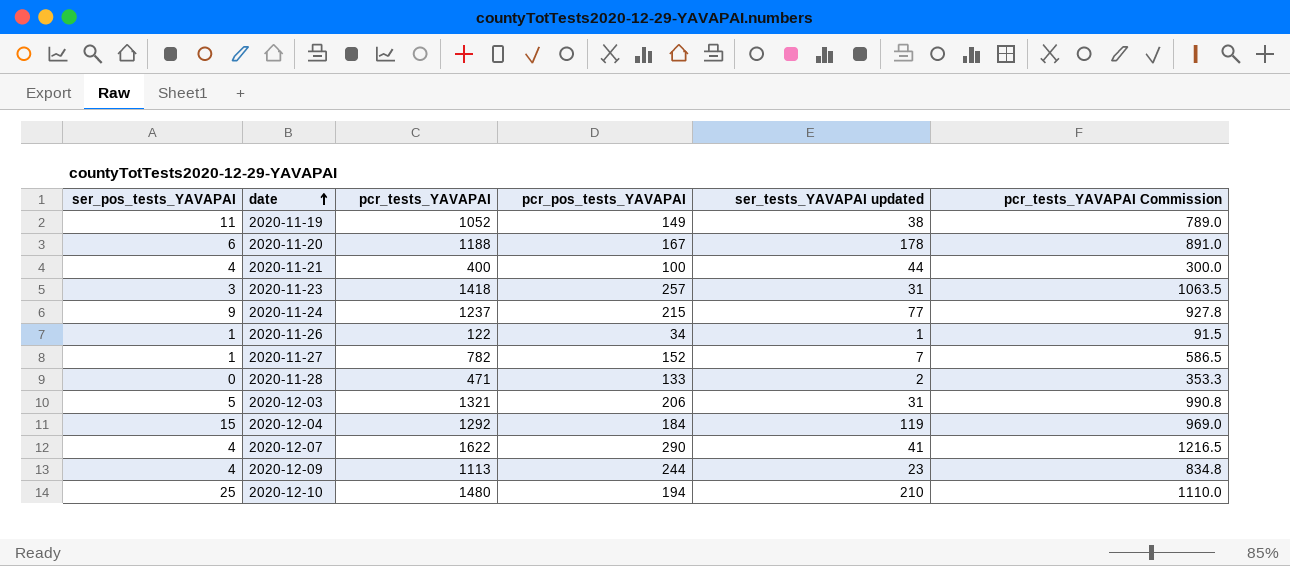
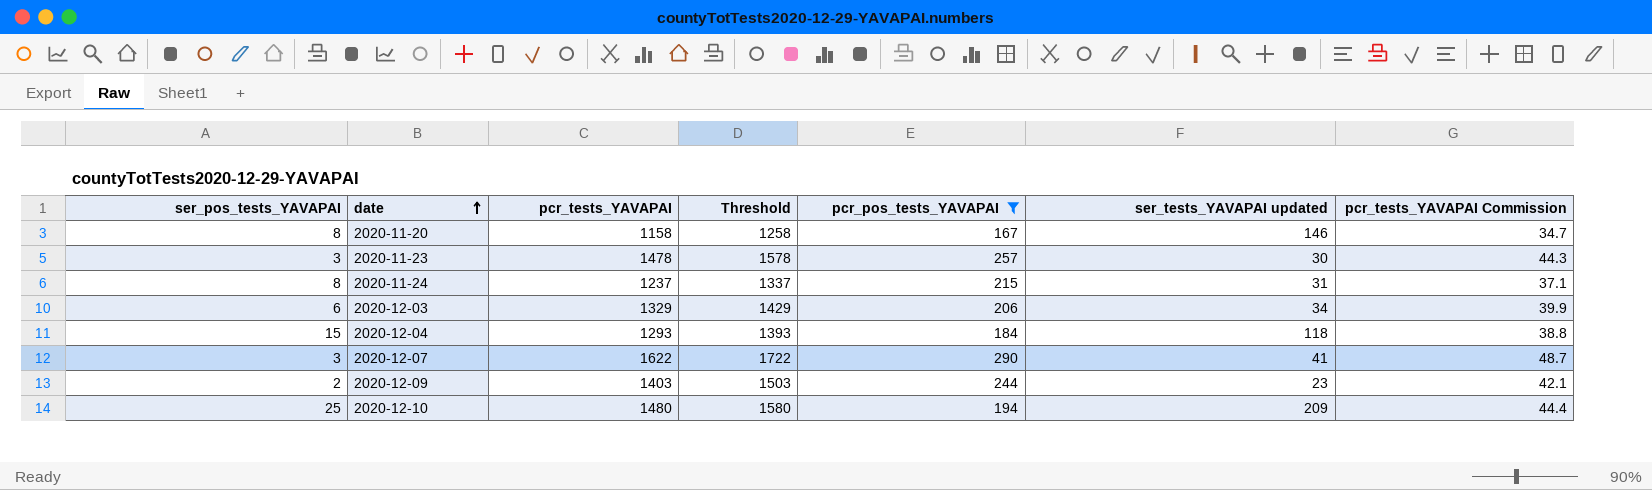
filter: none -> pcr_pos_tests_YAVAPAI >= 167
column Threshold | formula: none -> [pcr_tests_YAVAPAI] + 100
column pcr_tests_YAVAPAI Commission | formula: [pcr_tests_YAVAPAI] * 0.75 -> [pcr_tests_YAVAPAI] * 0.03
2020-11-20 | ser_pos_tests_YAVAPAI: 6 -> 8
2020-11-20 | pcr_tests_YAVAPAI: 1188 -> 1158
2020-11-20 | ser_tests_YAVAPAI updated: 178 -> 146
2020-11-23 | pcr_tests_YAVAPAI: 1418 -> 1478
2020-11-23 | ser_tests_YAVAPAI updated: 31 -> 30
2020-11-24 | ser_pos_tests_YAVAPAI: 9 -> 8
2020-11-24 | ser_tests_YAVAPAI updated: 77 -> 31
2020-12-03 | ser_pos_tests_YAVAPAI: 5 -> 6
2020-12-03 | pcr_tests_YAVAPAI: 1321 -> 1329
2020-12-03 | ser_tests_YAVAPAI updated: 31 -> 34
2020-12-04 | pcr_tests_YAVAPAI: 1292 -> 1293
2020-12-04 | ser_tests_YAVAPAI updated: 119 -> 118
2020-12-07 | ser_pos_tests_YAVAPAI: 4 -> 3
2020-12-09 | ser_pos_tests_YAVAPAI: 4 -> 2
2020-12-09 | pcr_tests_YAVAPAI: 1113 -> 1403
2020-12-10 | ser_tests_YAVAPAI updated: 210 -> 209

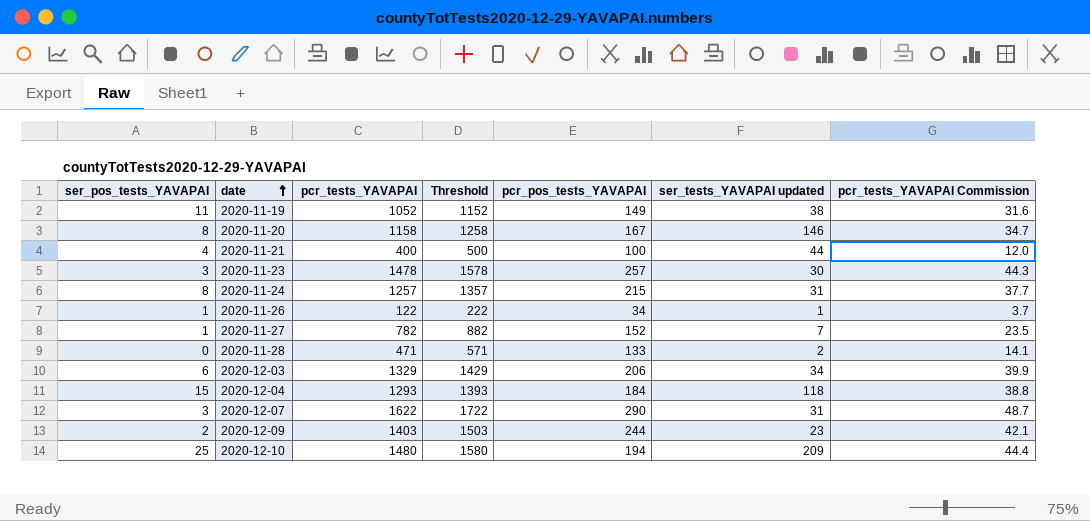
filter: pcr_pos_tests_YAVAPAI >= 167 -> none
2020-11-24 | pcr_tests_YAVAPAI: 1237 -> 1257
2020-11-24 | Threshold: 1337 -> 1357
2020-11-24 | pcr_tests_YAVAPAI Commission: 37.1 -> 37.7
2020-12-07 | ser_tests_YAVAPAI updated: 41 -> 31

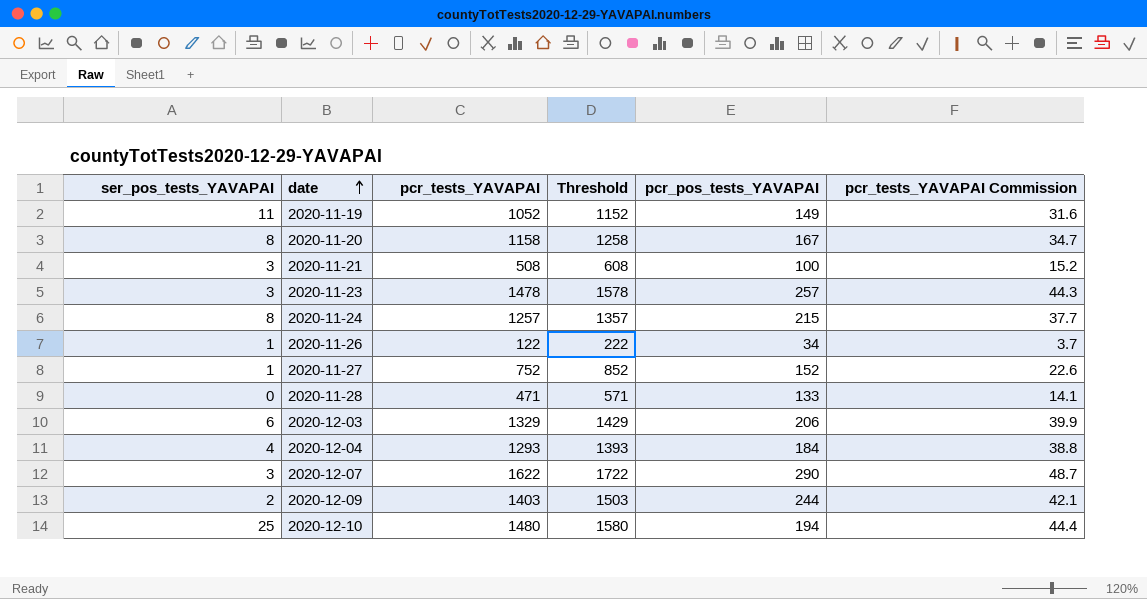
column ser_tests_YAVAPAI updated | position: 6 -> none
2020-11-21 | ser_pos_tests_YAVAPAI: 4 -> 3
2020-11-21 | pcr_tests_YAVAPAI: 400 -> 508
2020-11-21 | Threshold: 500 -> 608
2020-11-21 | pcr_tests_YAVAPAI Commission: 12.0 -> 15.2
2020-11-27 | pcr_tests_YAVAPAI: 782 -> 752
2020-11-27 | Threshold: 882 -> 852
2020-11-27 | pcr_tests_YAVAPAI Commission: 23.5 -> 22.6
2020-12-04 | ser_pos_tests_YAVAPAI: 15 -> 4

